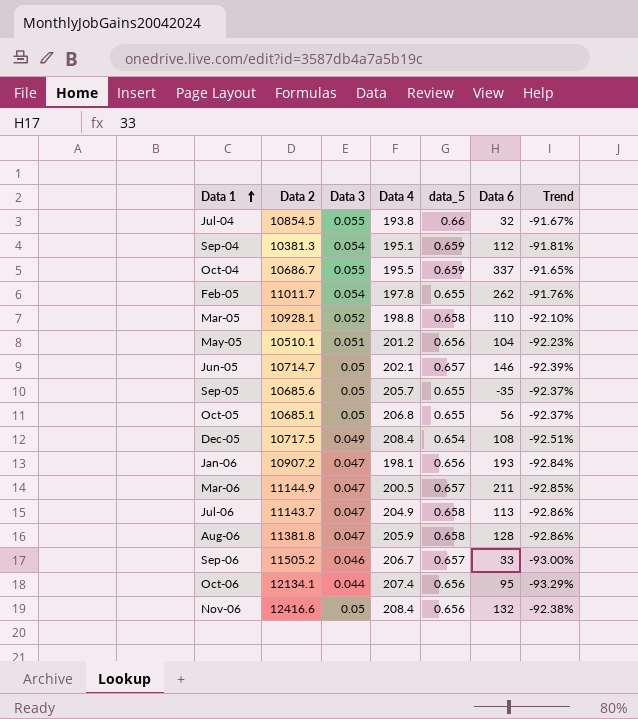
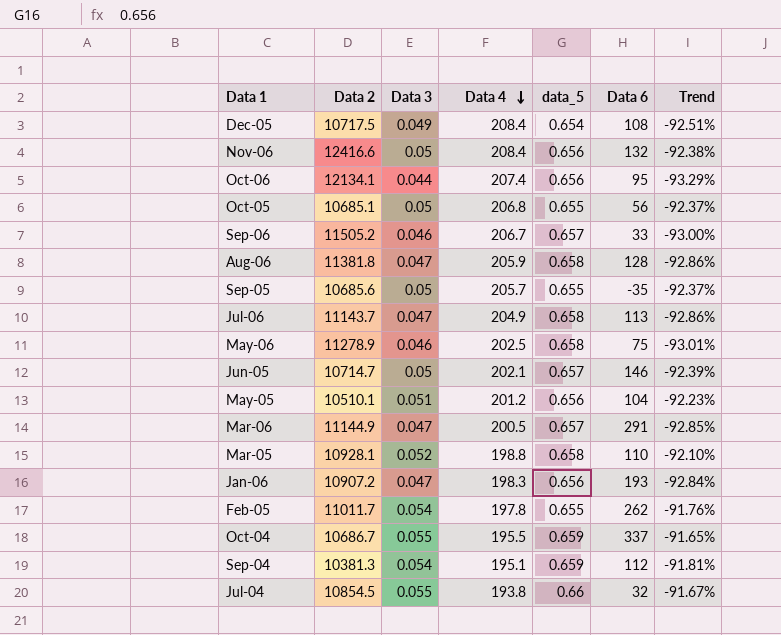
row order: Data 1 ascending -> Data 4 descending
row May-06: none -> 11278.9 | 0.046 | 202.5 | 0.658 | 75 | -93.01%
Mar-06 | Data 6: 211 -> 291
Jan-06 | Data 4: 198.1 -> 198.3

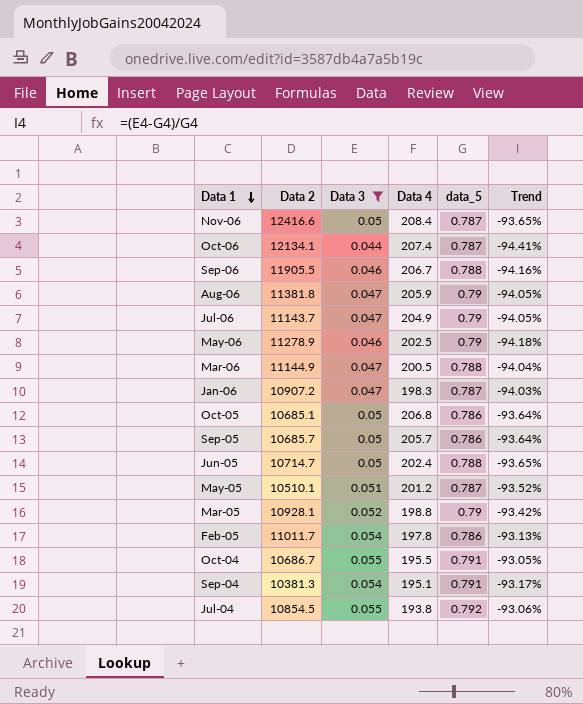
filter: none -> Data 3 != 0.049
row order: Data 4 descending -> Data 1 descending
column Data 6 | position: 6 -> none
Nov-06 | data_5: 0.656 -> 0.787
Nov-06 | Trend: -92.38% -> -93.65%
Oct-06 | data_5: 0.656 -> 0.787
Oct-06 | Trend: -93.29% -> -94.41%
Sep-06 | Data 2: 11505.2 -> 11905.5
Sep-06 | data_5: 0.657 -> 0.788
Sep-06 | Trend: -93.00% -> -94.16%
Aug-06 | data_5: 0.658 -> 0.79
Aug-06 | Trend: -92.86% -> -94.05%
Jul-06 | data_5: 0.658 -> 0.79
Jul-06 | Trend: -92.86% -> -94.05%
May-06 | data_5: 0.658 -> 0.79
May-06 | Trend: -93.01% -> -94.18%
Mar-06 | data_5: 0.657 -> 0.788
Mar-06 | Trend: -92.85% -> -94.04%
Jan-06 | data_5: 0.656 -> 0.787
Jan-06 | Trend: -92.84% -> -94.03%
Oct-05 | data_5: 0.655 -> 0.786
Oct-05 | Trend: -92.37% -> -93.64%
Sep-05 | Data 2: 10685.6 -> 10685.7
Sep-05 | data_5: 0.655 -> 0.786
Sep-05 | Trend: -92.37% -> -93.64%
Jun-05 | Data 4: 202.1 -> 202.4
Jun-05 | data_5: 0.657 -> 0.788
Jun-05 | Trend: -92.39% -> -93.65%
May-05 | data_5: 0.656 -> 0.787
May-05 | Trend: -92.23% -> -93.52%
Mar-05 | data_5: 0.658 -> 0.79
Mar-05 | Trend: -92.10% -> -93.42%
Feb-05 | data_5: 0.655 -> 0.786
Feb-05 | Trend: -91.76% -> -93.13%
Oct-04 | data_5: 0.659 -> 0.791
Oct-04 | Trend: -91.65% -> -93.05%
Sep-04 | data_5: 0.659 -> 0.791
Sep-04 | Trend: -91.81% -> -93.17%
Jul-04 | data_5: 0.66 -> 0.792
Jul-04 | Trend: -91.67% -> -93.06%

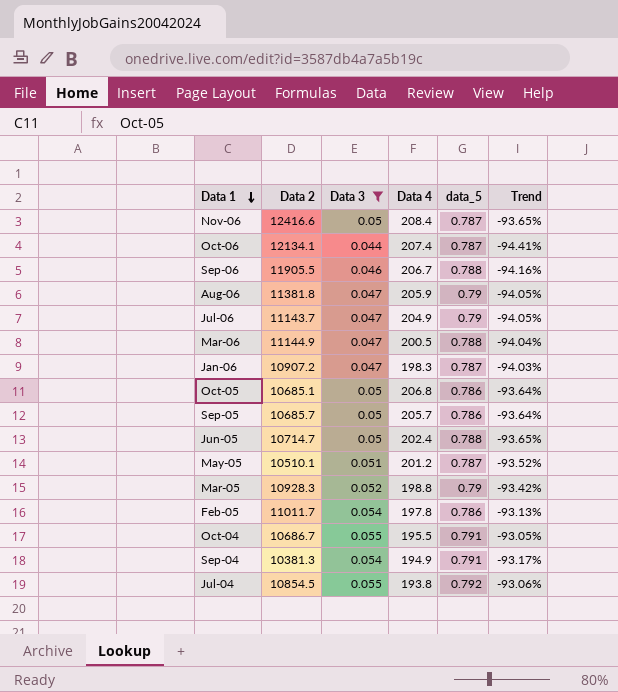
row May-06: 11278.9 | 0.046 | 202.5 | 0.79 | -94.18% -> none
Mar-05 | Data 2: 10928.1 -> 10928.3
Sep-04 | Data 4: 195.1 -> 194.9

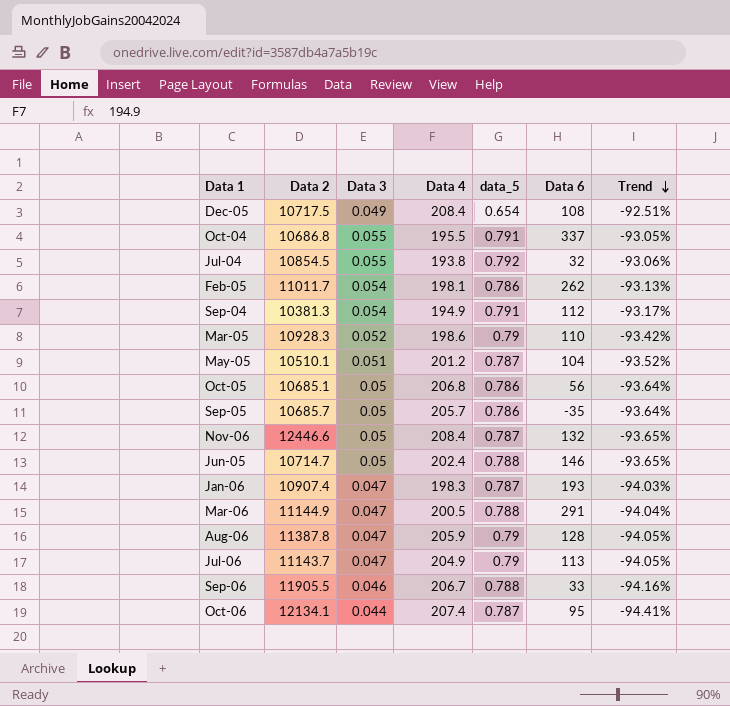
filter: Data 3 != 0.049 -> none
row order: Data 1 descending -> Trend descending
column Data 6 | position: none -> 6
Oct-04 | Data 2: 10686.7 -> 10686.8
Feb-05 | Data 4: 197.8 -> 198.1
Mar-05 | Data 4: 198.8 -> 198.6
Nov-06 | Data 2: 12416.6 -> 12446.6
Jan-06 | Data 2: 10907.2 -> 10907.4
Aug-06 | Data 2: 11381.8 -> 11387.8

